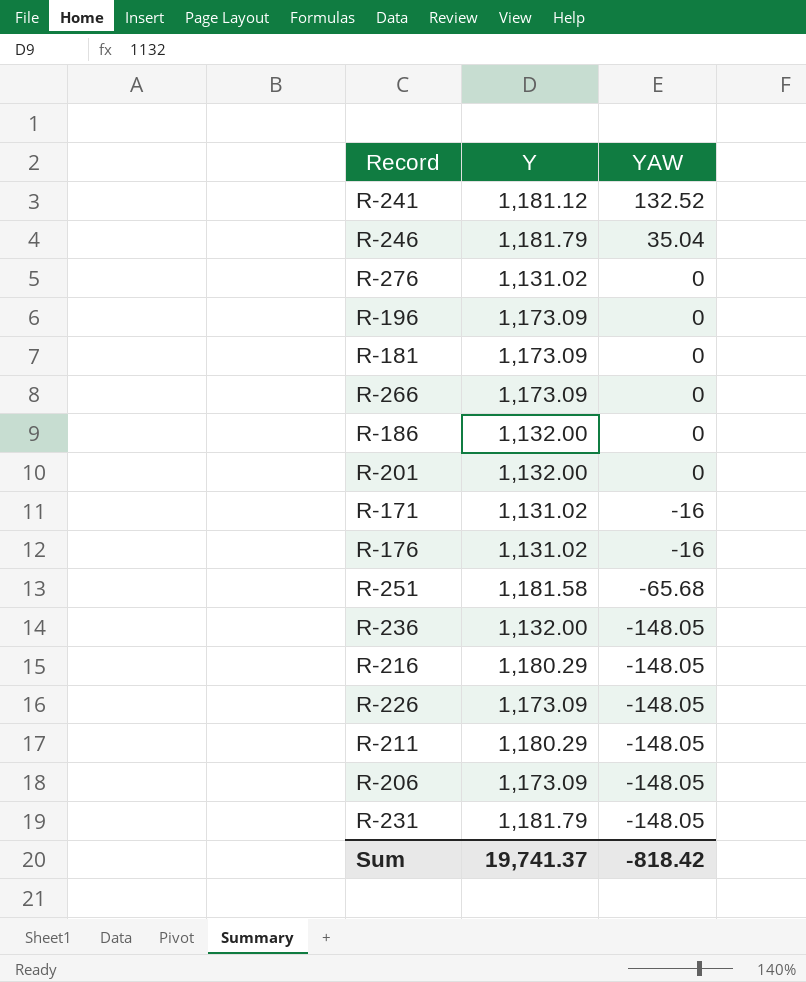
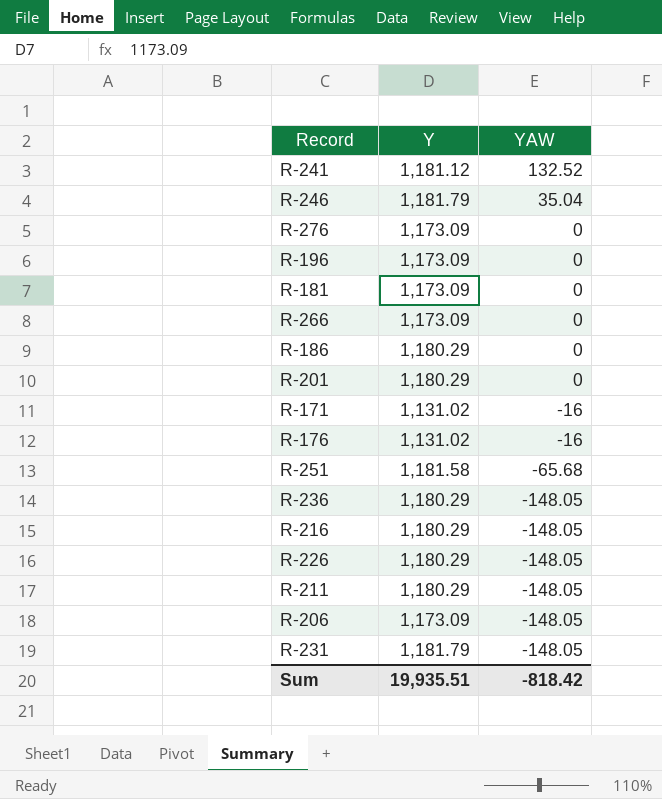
R-276 | Y: 1,131.02 -> 1,173.09
R-186 | Y: 1,132.00 -> 1,180.29
R-201 | Y: 1,132.00 -> 1,180.29
R-236 | Y: 1,132.00 -> 1,180.29
R-226 | Y: 1,173.09 -> 1,180.29
Sum | Y: 19,741.37 -> 19,935.51

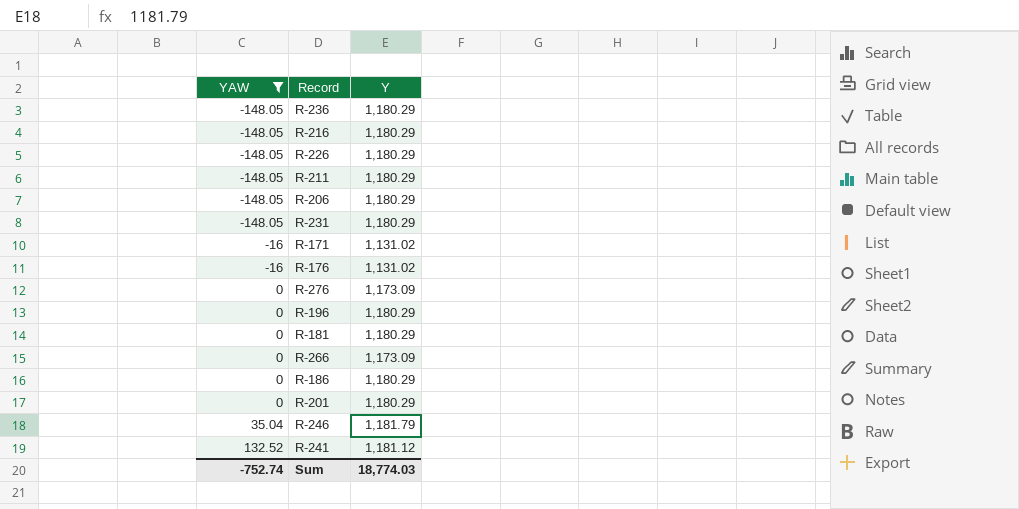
filter: none -> YAW != -65.68
row order: YAW descending -> YAW ascending
column YAW | position: 3 -> 1
R-206 | Y: 1,173.09 -> 1,180.29
R-231 | Y: 1,181.79 -> 1,180.29
R-196 | Y: 1,173.09 -> 1,180.29
R-181 | Y: 1,173.09 -> 1,180.29
Sum | YAW: -818.42 -> -752.74
Sum | Y: 19,935.51 -> 18,774.03

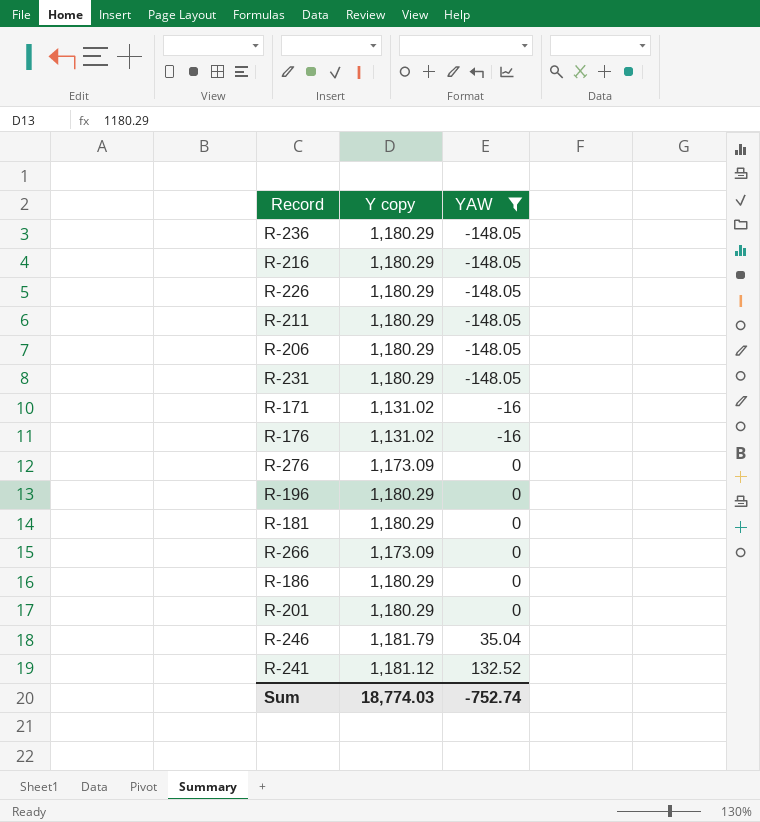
column name: Y -> Y copy
column YAW | position: 1 -> 3

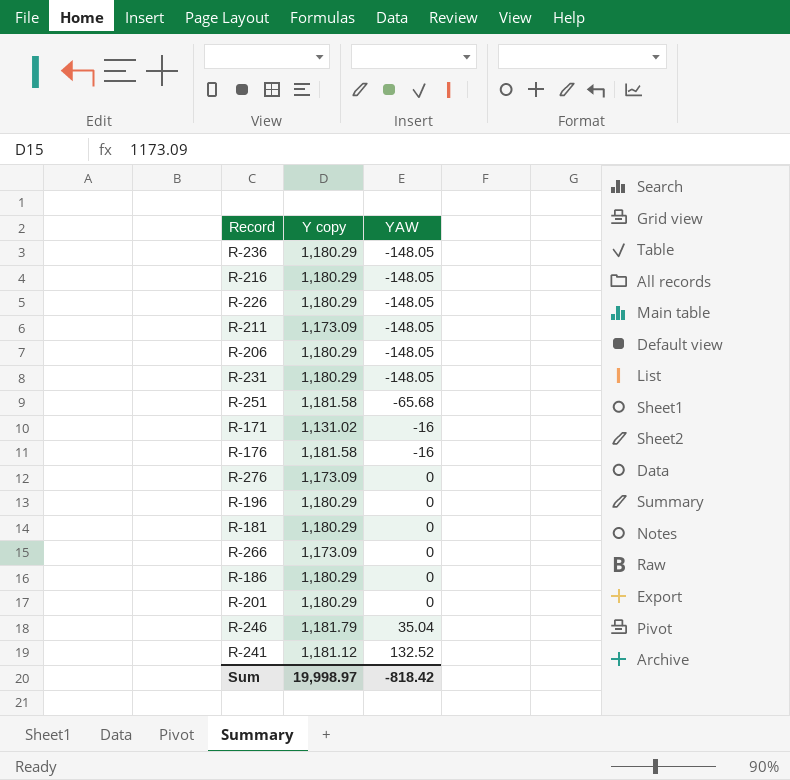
filter: YAW != -65.68 -> none
R-211 | Y copy: 1,180.29 -> 1,173.09
R-176 | Y copy: 1,131.02 -> 1,181.58
Sum | Y copy: 18,774.03 -> 19,998.97
Sum | YAW: -752.74 -> -818.42

